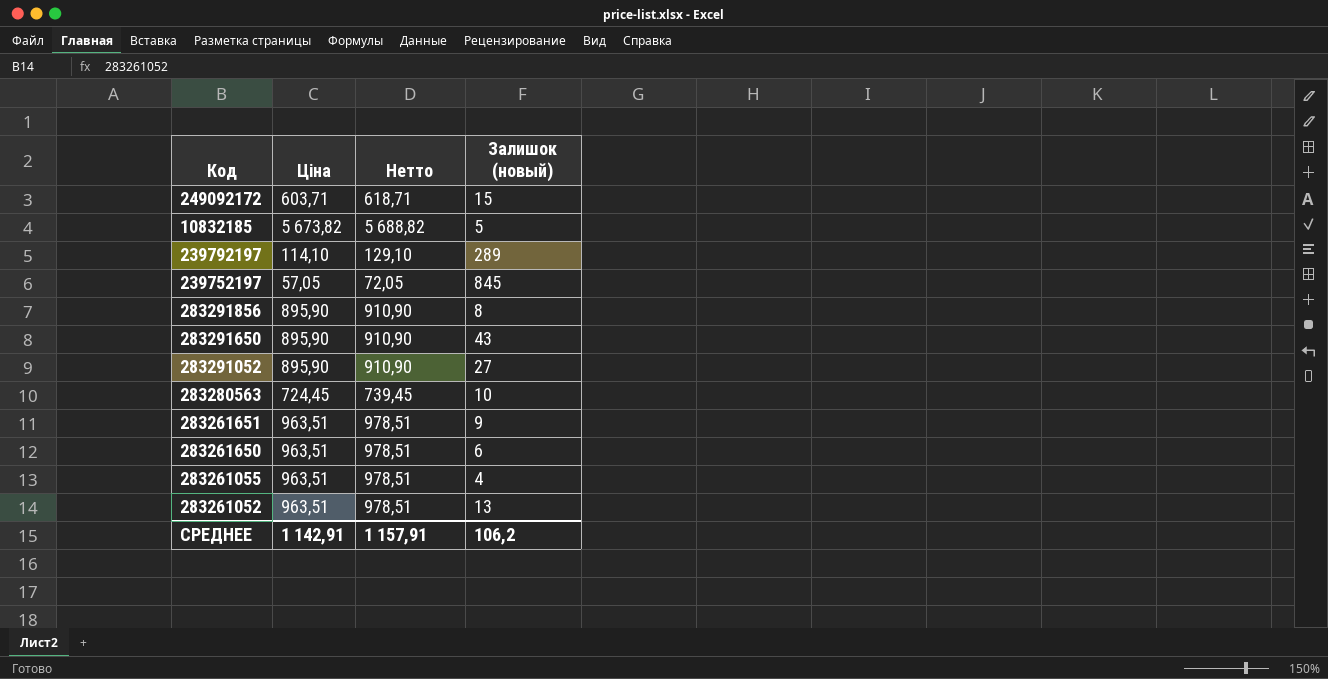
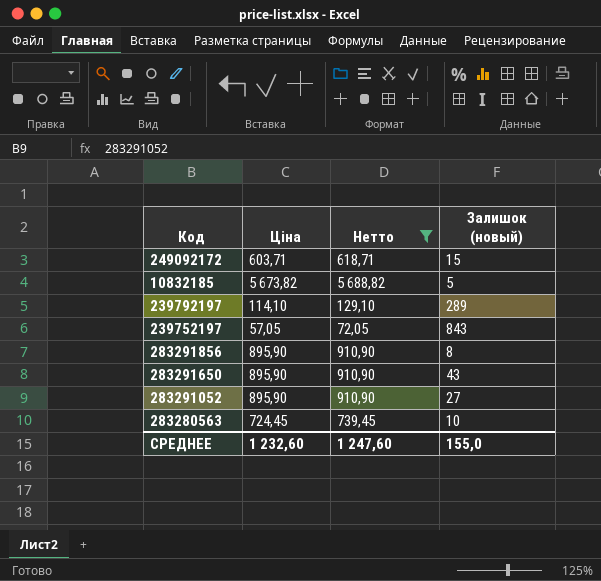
filter: none -> Нетто != 978,51
239752197 | Залишок (новый): 845 -> 843
СРЕДНЕЕ | Ціна: 1 142,91 -> 1 232,60
СРЕДНЕЕ | Нетто: 1 157,91 -> 1 247,60
СРЕДНЕЕ | Залишок (новый): 106,2 -> 155,0

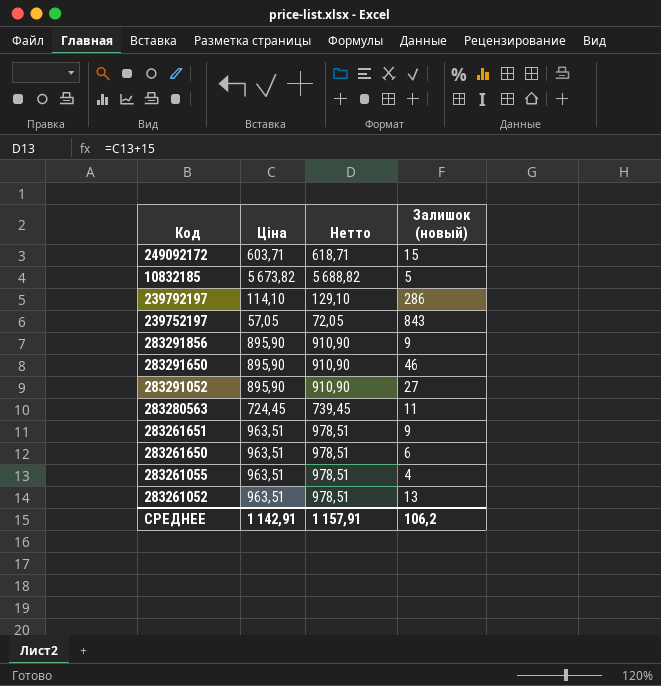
filter: Нетто != 978,51 -> none
239792197 | Залишок (новый): 289 -> 286
283291856 | Залишок (новый): 8 -> 9
283291650 | Залишок (новый): 43 -> 46
283280563 | Залишок (новый): 10 -> 11
СРЕДНЕЕ | Ціна: 1 232,60 -> 1 142,91
СРЕДНЕЕ | Нетто: 1 247,60 -> 1 157,91
СРЕДНЕЕ | Залишок (новый): 155,0 -> 106,2

